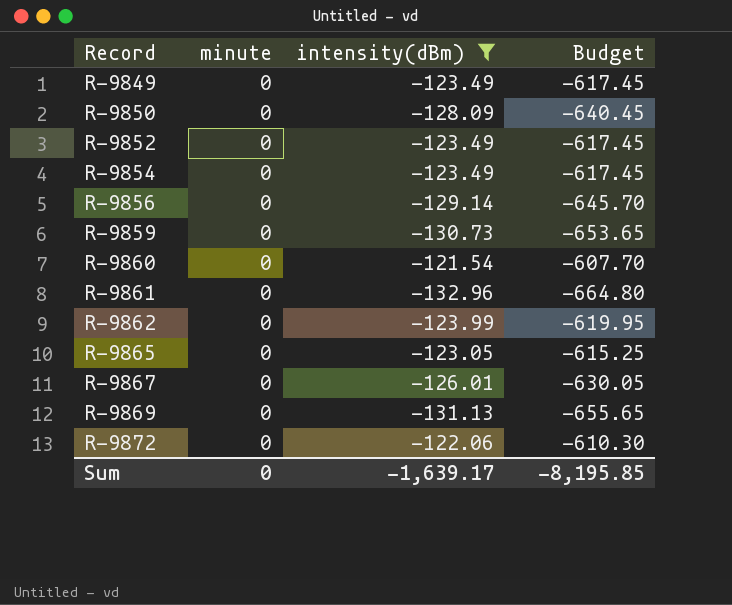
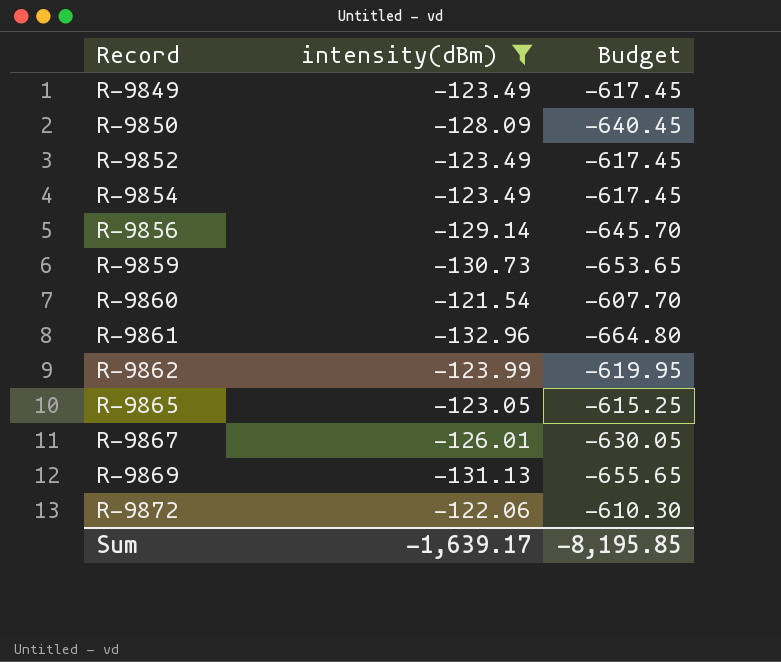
column minute | position: 2 -> none

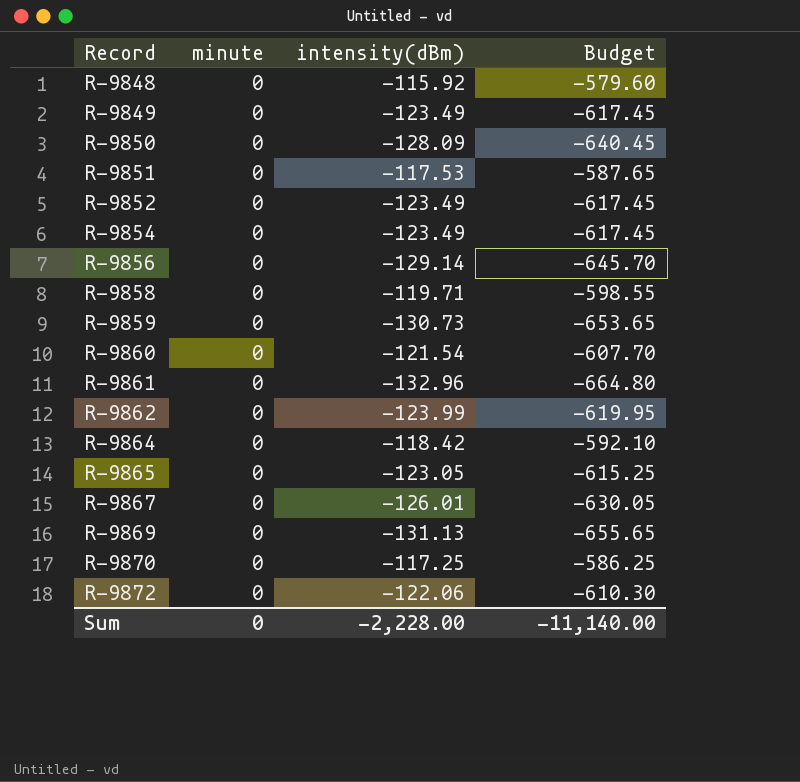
filter: intensity(dBm) <= -121.54 -> none
column minute | position: none -> 2
Sum | intensity(dBm): -1,639.17 -> -2,228.00
Sum | Budget: -8,195.85 -> -11,140.00

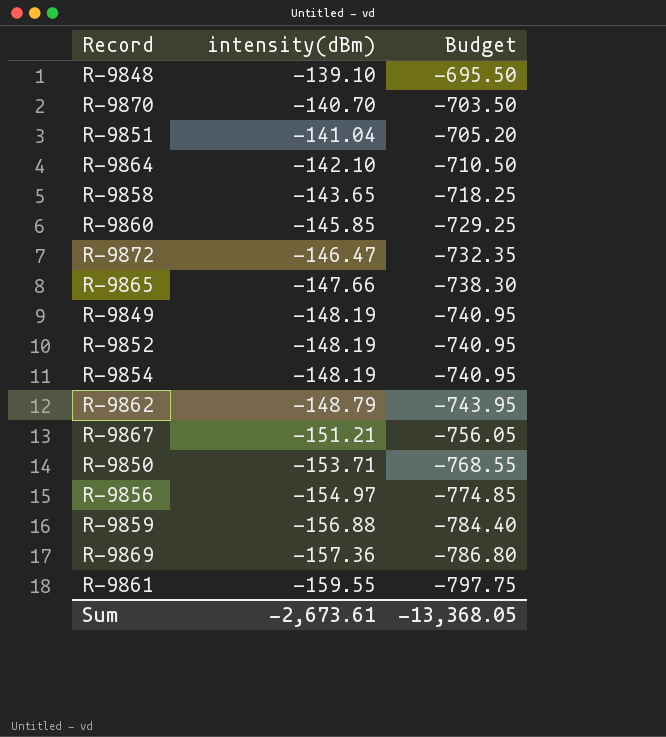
row order: Record ascending -> intensity(dBm) descending
column minute | position: 2 -> none
R-9848 | intensity(dBm): -115.92 -> -139.10
R-9848 | Budget: -579.60 -> -695.50
R-9870 | intensity(dBm): -117.25 -> -140.70
R-9870 | Budget: -586.25 -> -703.50
R-9851 | intensity(dBm): -117.53 -> -141.04
R-9851 | Budget: -587.65 -> -705.20
R-9864 | intensity(dBm): -118.42 -> -142.10
R-9864 | Budget: -592.10 -> -710.50
R-9858 | intensity(dBm): -119.71 -> -143.65
R-9858 | Budget: -598.55 -> -718.25
R-9860 | intensity(dBm): -121.54 -> -145.85
R-9860 | Budget: -607.70 -> -729.25
R-9872 | intensity(dBm): -122.06 -> -146.47
R-9872 | Budget: -610.30 -> -732.35
R-9865 | intensity(dBm): -123.05 -> -147.66
R-9865 | Budget: -615.25 -> -738.30
R-9849 | intensity(dBm): -123.49 -> -148.19
R-9849 | Budget: -617.45 -> -740.95
R-9852 | intensity(dBm): -123.49 -> -148.19
R-9852 | Budget: -617.45 -> -740.95
R-9854 | intensity(dBm): -123.49 -> -148.19
R-9854 | Budget: -617.45 -> -740.95
R-9862 | intensity(dBm): -123.99 -> -148.79
R-9862 | Budget: -619.95 -> -743.95
R-9867 | intensity(dBm): -126.01 -> -151.21
R-9867 | Budget: -630.05 -> -756.05
R-9850 | intensity(dBm): -128.09 -> -153.71
R-9850 | Budget: -640.45 -> -768.55
R-9856 | intensity(dBm): -129.14 -> -154.97
R-9856 | Budget: -645.70 -> -774.85
R-9859 | intensity(dBm): -130.73 -> -156.88
R-9859 | Budget: -653.65 -> -784.40
R-9869 | intensity(dBm): -131.13 -> -157.36
R-9869 | Budget: -655.65 -> -786.80
R-9861 | intensity(dBm): -132.96 -> -159.55
R-9861 | Budget: -664.80 -> -797.75
Sum | intensity(dBm): -2,228.00 -> -2,673.61
Sum | Budget: -11,140.00 -> -13,368.05

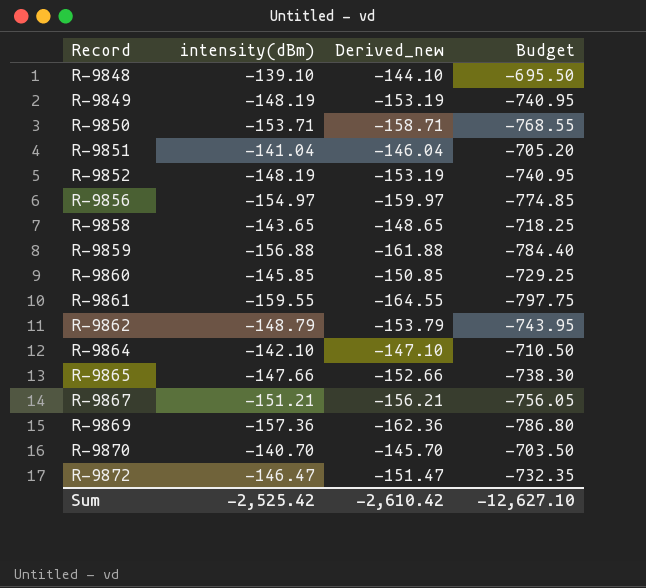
row order: intensity(dBm) descending -> Record ascending
column Derived_new | formula: none -> [intensity(dBm)] - 5
row R-9854: -148.19 | -740.95 -> none
Sum | intensity(dBm): -2,673.61 -> -2,525.42
Sum | Budget: -13,368.05 -> -12,627.10

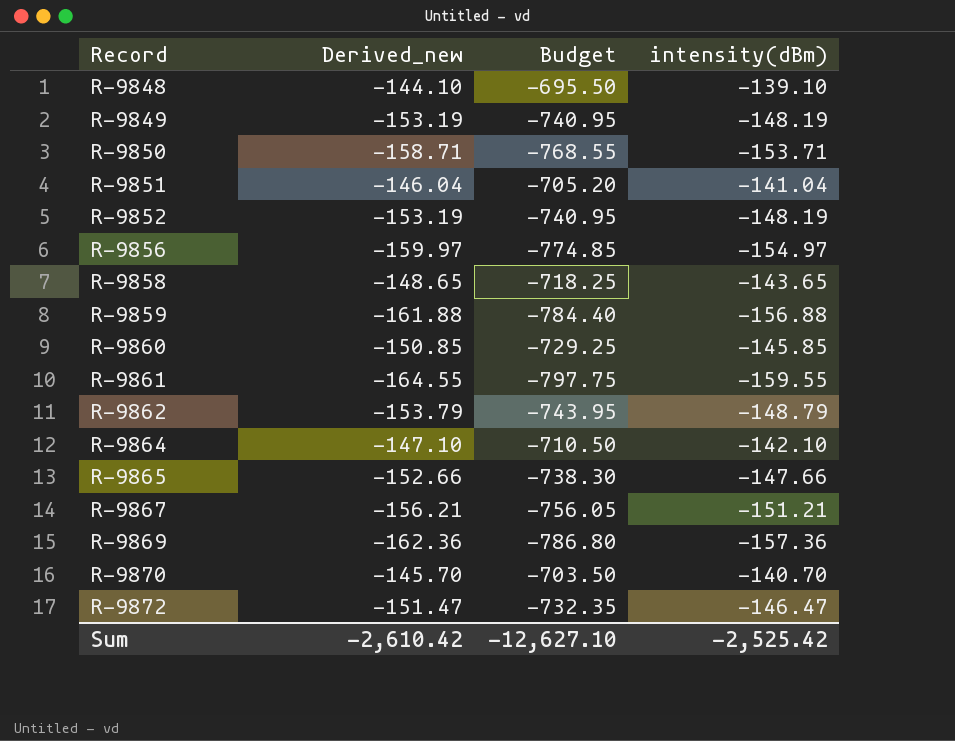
column intensity(dBm) | position: 2 -> 4

